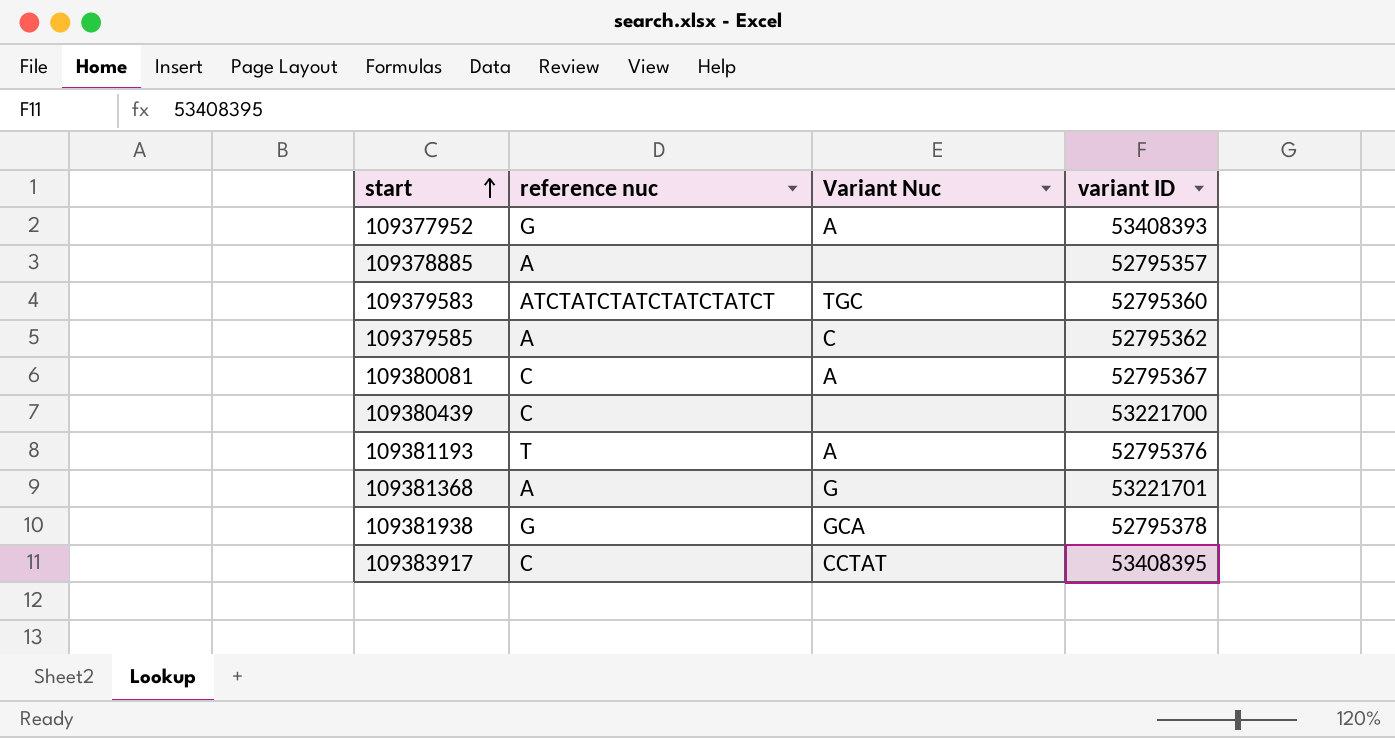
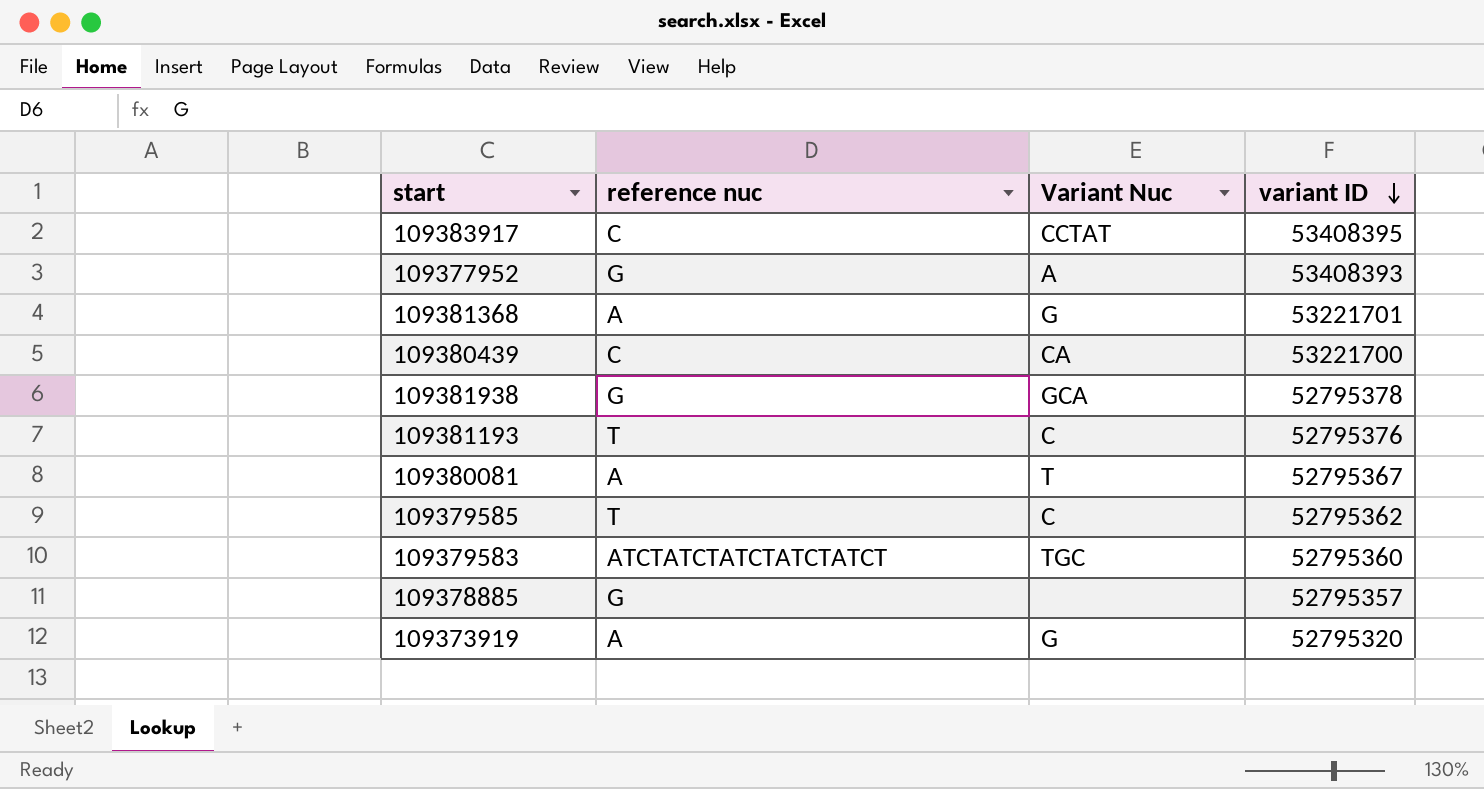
row order: start ascending -> variant ID descending
109380439 | Variant Nuc: none -> CA
109381193 | Variant Nuc: A -> C
109380081 | reference nuc: C -> A
109380081 | Variant Nuc: A -> T
109379585 | reference nuc: A -> T
109378885 | reference nuc: A -> G
row 109373919: none -> A | G | 52795320

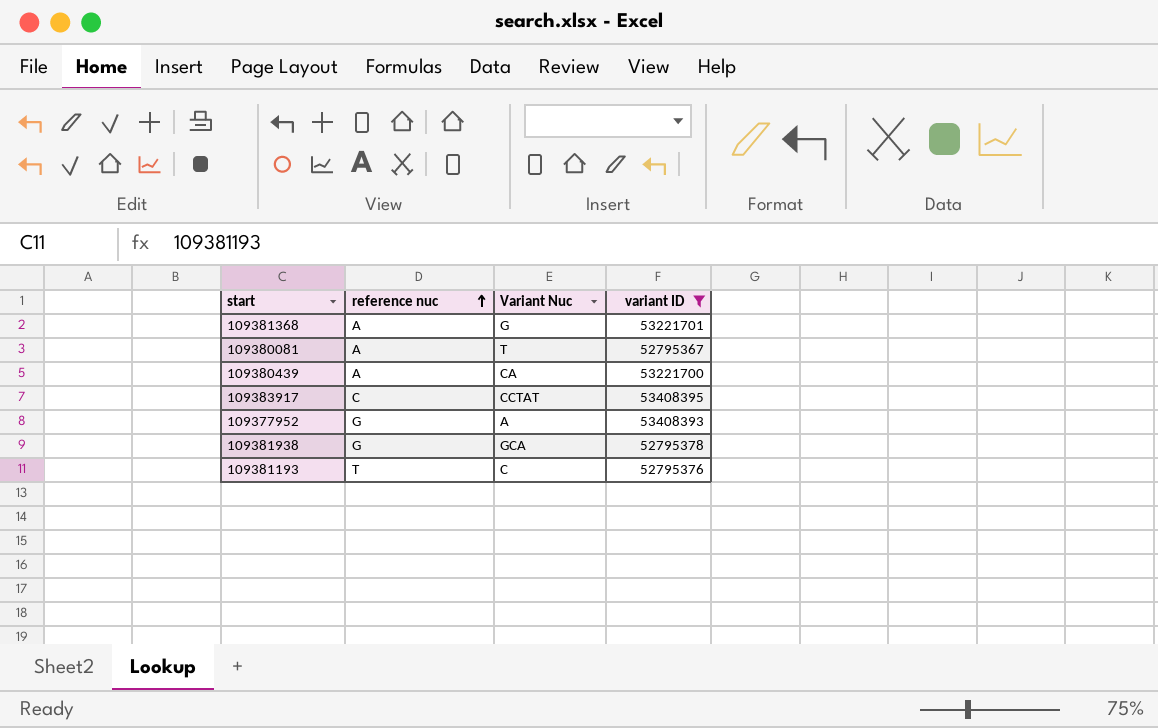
filter: none -> variant ID >= 52795367
row order: variant ID descending -> reference nuc ascending
109380439 | reference nuc: C -> A

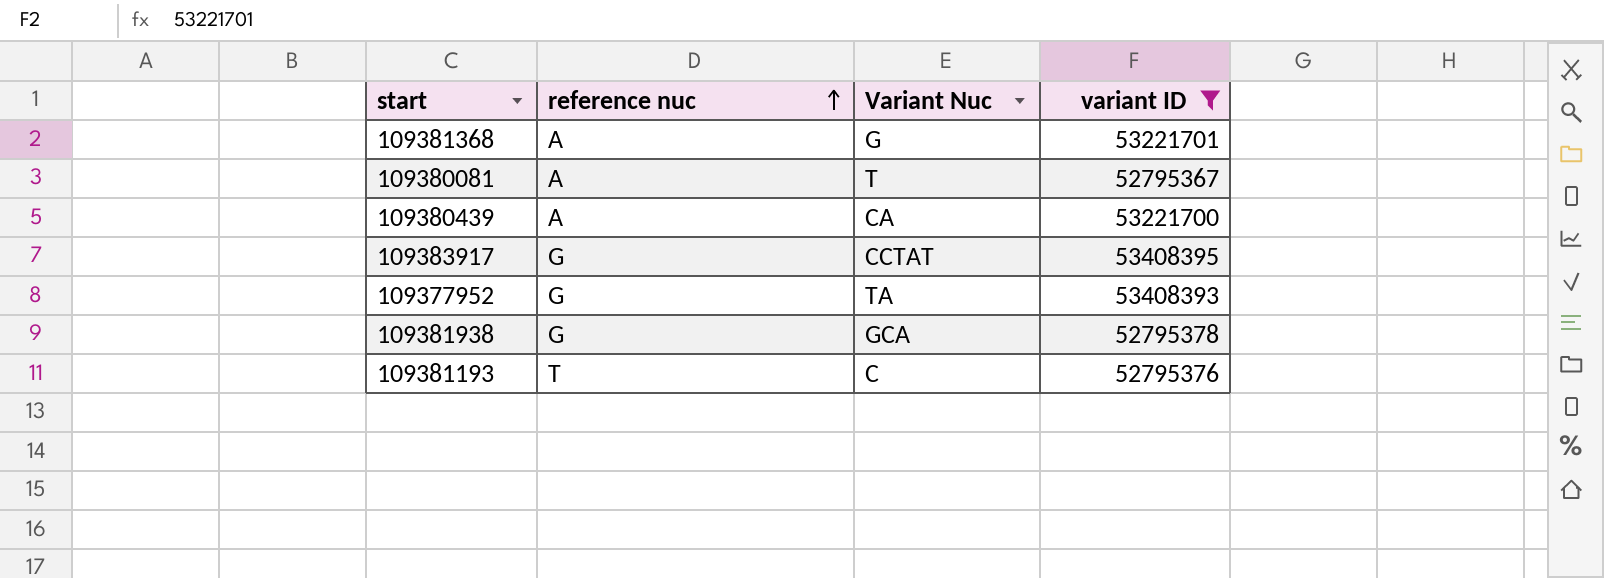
109383917 | reference nuc: C -> G
109377952 | Variant Nuc: A -> TA

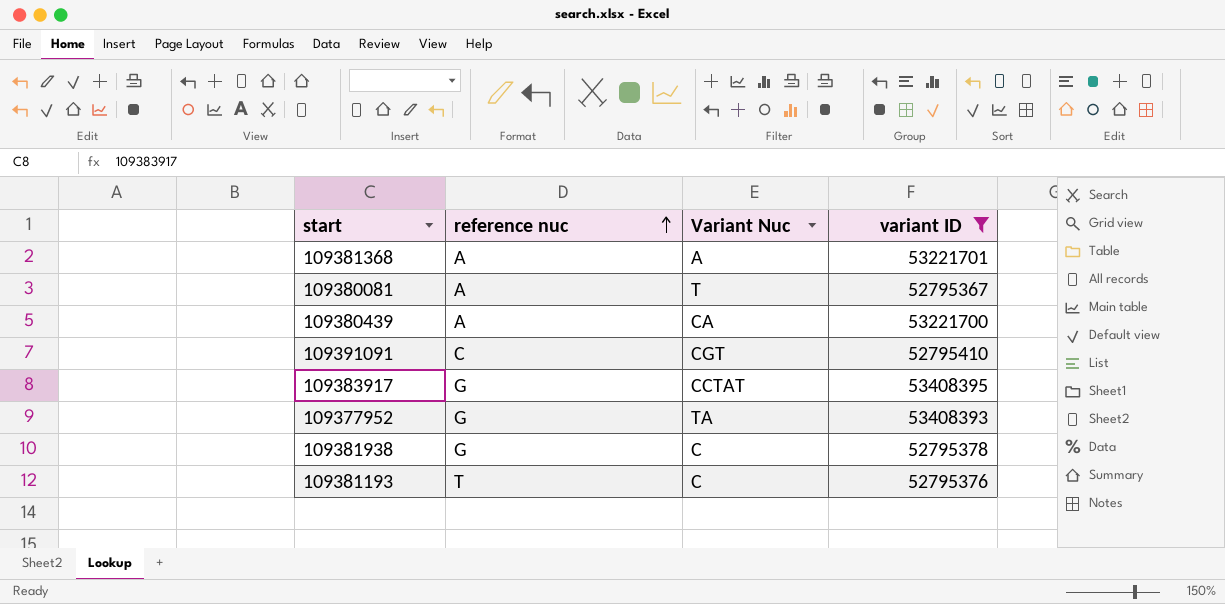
109381368 | Variant Nuc: G -> A
row 109391091: none -> C | CGT | 52795410
109381938 | Variant Nuc: GCA -> C

